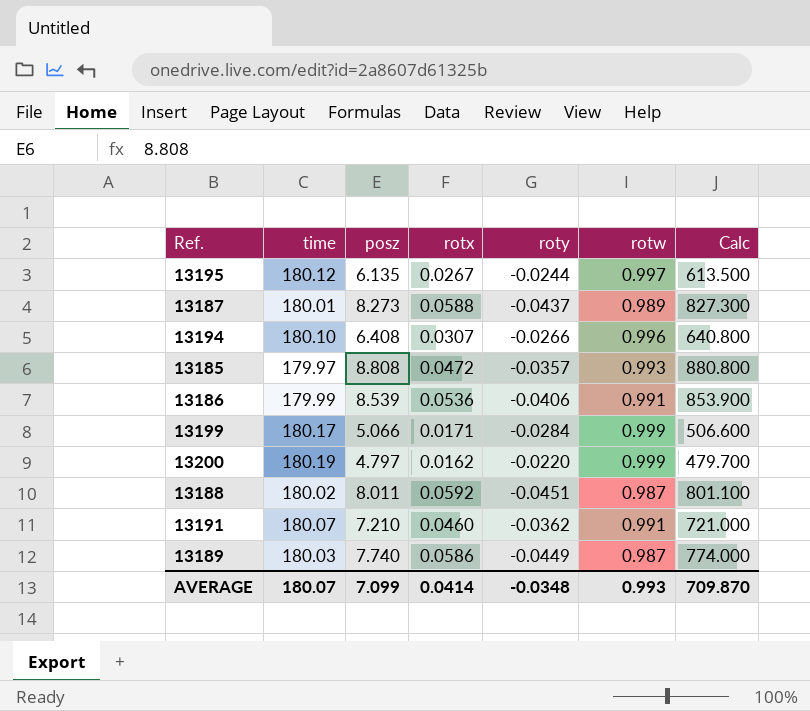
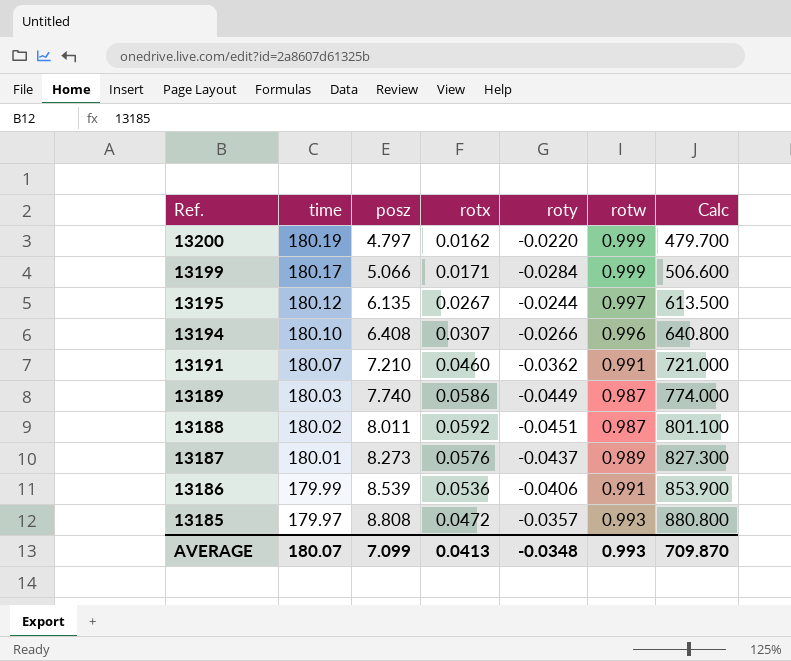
row order: none -> Ref. descending
13187 | rotx: 0.0588 -> 0.0576
AVERAGE | rotx: 0.0414 -> 0.0413

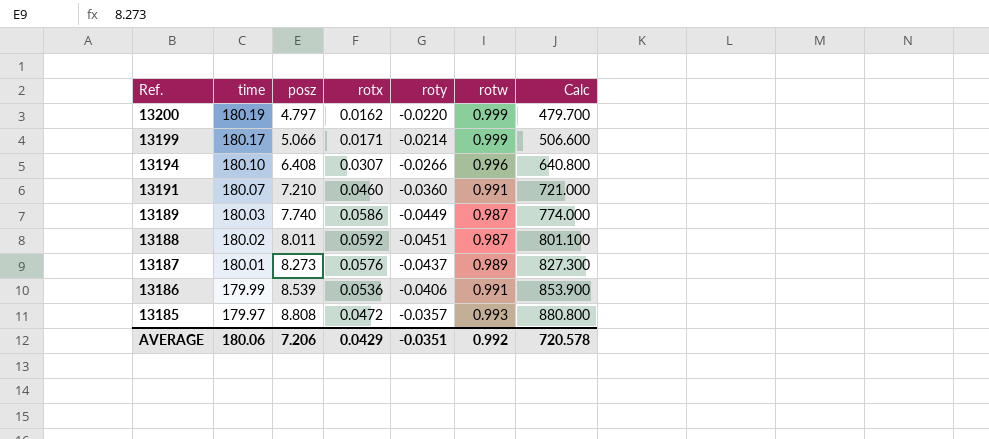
row 13195: 180.12 | 6.135 | 0.0267 | -0.0244 | 0.997 | 613.500 -> none
13199 | roty: -0.0284 -> -0.0214
13191 | roty: -0.0362 -> -0.0360
AVERAGE | time: 180.07 -> 180.06
AVERAGE | posz: 7.099 -> 7.206
AVERAGE | rotx: 0.0413 -> 0.0429
AVERAGE | roty: -0.0348 -> -0.0351
AVERAGE | rotw: 0.993 -> 0.992
AVERAGE | Calc: 709.870 -> 720.578

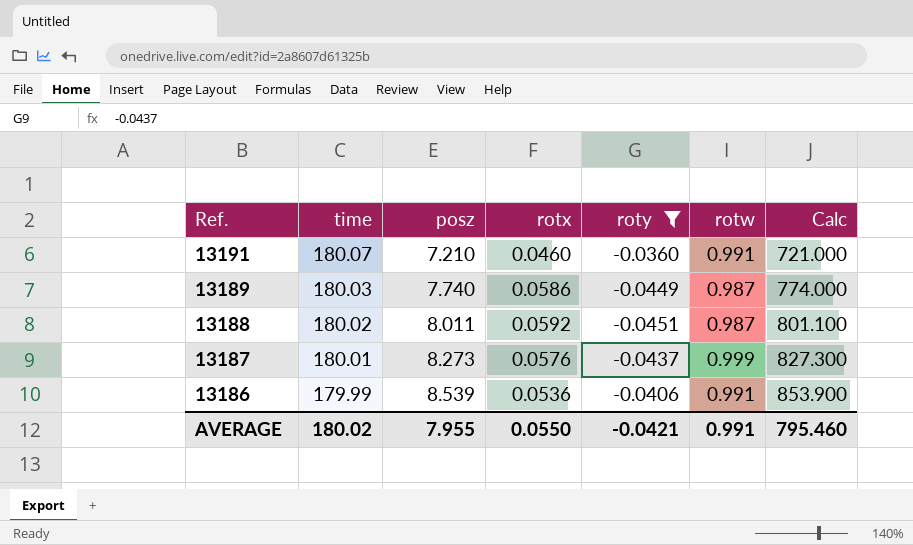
filter: none -> roty <= -0.0360
13187 | rotw: 0.989 -> 0.999
AVERAGE | time: 180.06 -> 180.02
AVERAGE | posz: 7.206 -> 7.955
AVERAGE | rotx: 0.0429 -> 0.0550
AVERAGE | roty: -0.0351 -> -0.0421
AVERAGE | rotw: 0.992 -> 0.991
AVERAGE | Calc: 720.578 -> 795.460

